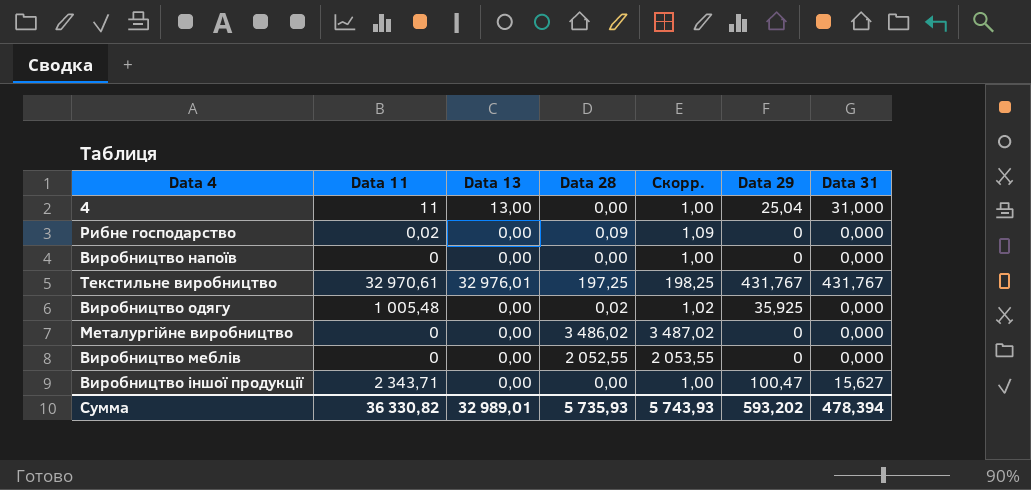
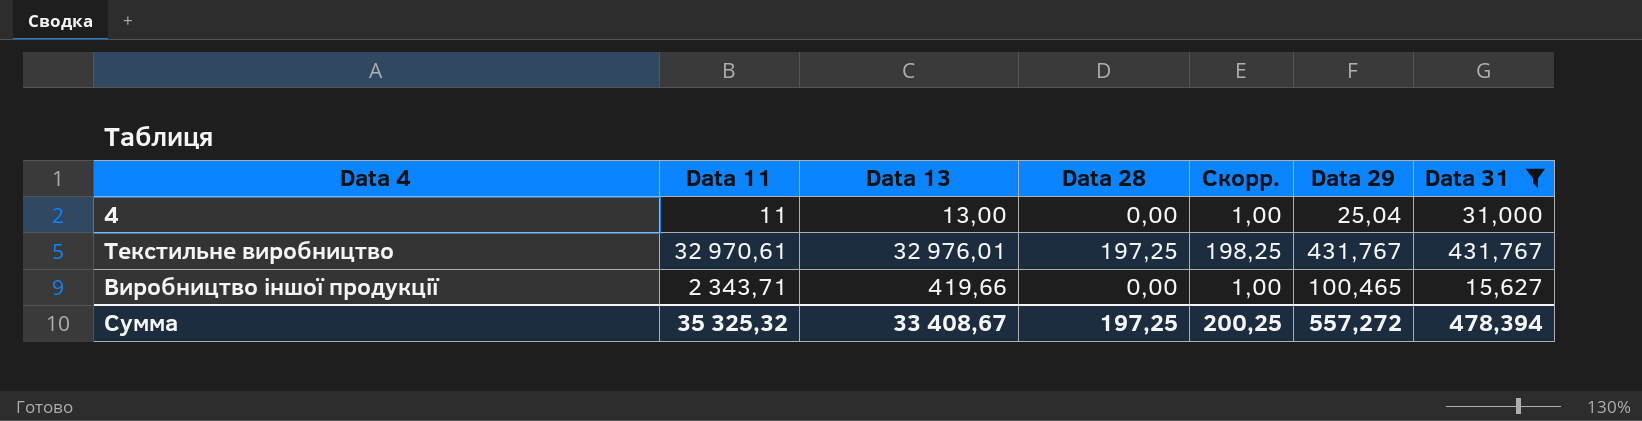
filter: none -> Data 31 != 0,000
Виробництво іншої продукції | Data 13: 0,00 -> 419,66
Виробництво іншої продукції | Data 29: 100,47 -> 100,465
Сумма | Data 11: 36 330,82 -> 35 325,32
Сумма | Data 13: 32 989,01 -> 33 408,67
Сумма | Data 28: 5 735,93 -> 197,25
Сумма | Скорр.: 5 743,93 -> 200,25
Сумма | Data 29: 593,202 -> 557,272

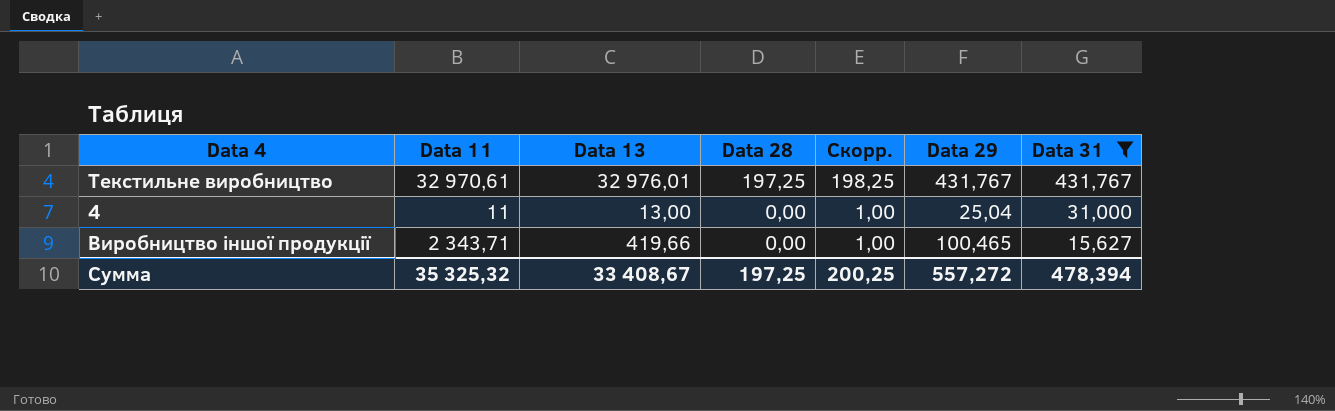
row order: none -> Data 28 descending

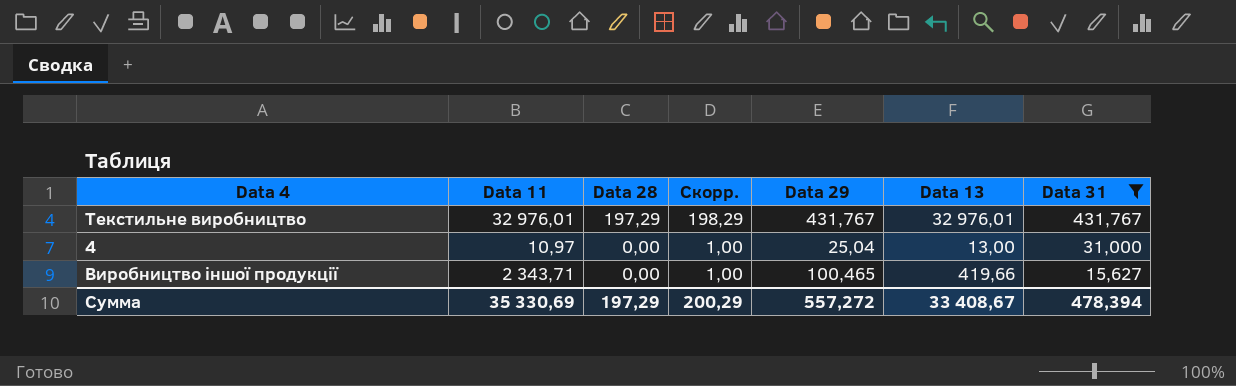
column Data 13 | position: 3 -> 6
Текстильне виробництво | Data 11: 32 970,61 -> 32 976,01
Текстильне виробництво | Data 28: 197,25 -> 197,29
Текстильне виробництво | Скорр.: 198,25 -> 198,29
4 | Data 11: 11 -> 10,97
Сумма | Data 11: 35 325,32 -> 35 330,69
Сумма | Data 28: 197,25 -> 197,29
Сумма | Скорр.: 200,25 -> 200,29

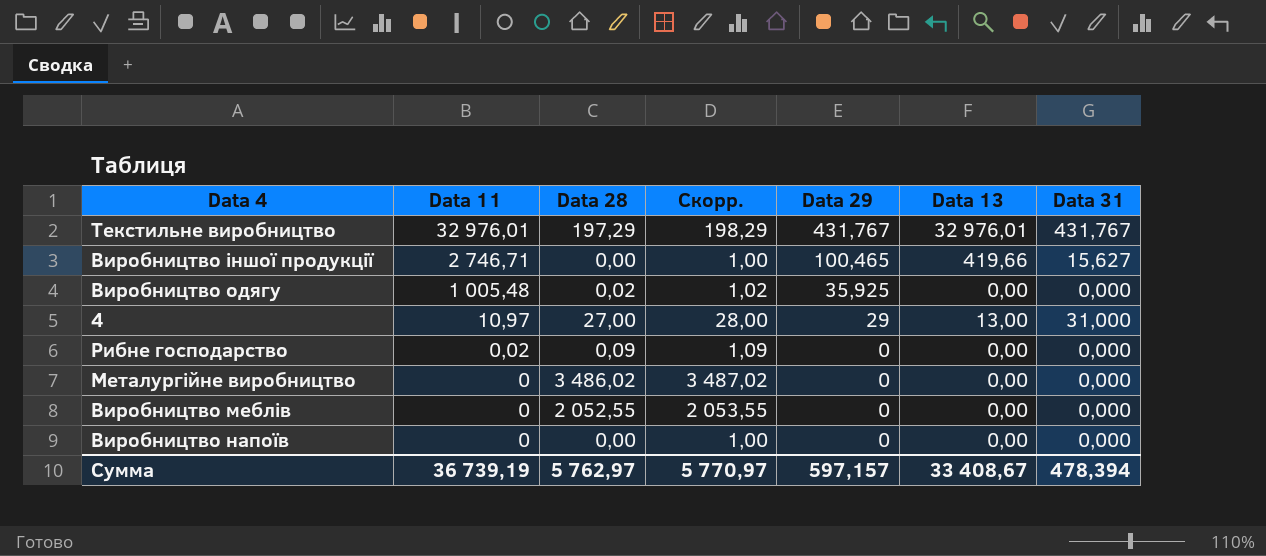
filter: Data 31 != 0,000 -> none
row order: Data 28 descending -> Data 11 descending
Виробництво іншої продукції | Data 11: 2 343,71 -> 2 746,71
4 | Data 28: 0,00 -> 27,00
4 | Скорр.: 1,00 -> 28,00
4 | Data 29: 25,04 -> 29
Сумма | Data 11: 35 330,69 -> 36 739,19
Сумма | Data 28: 197,29 -> 5 762,97
Сумма | Скорр.: 200,29 -> 5 770,97
Сумма | Data 29: 557,272 -> 597,157

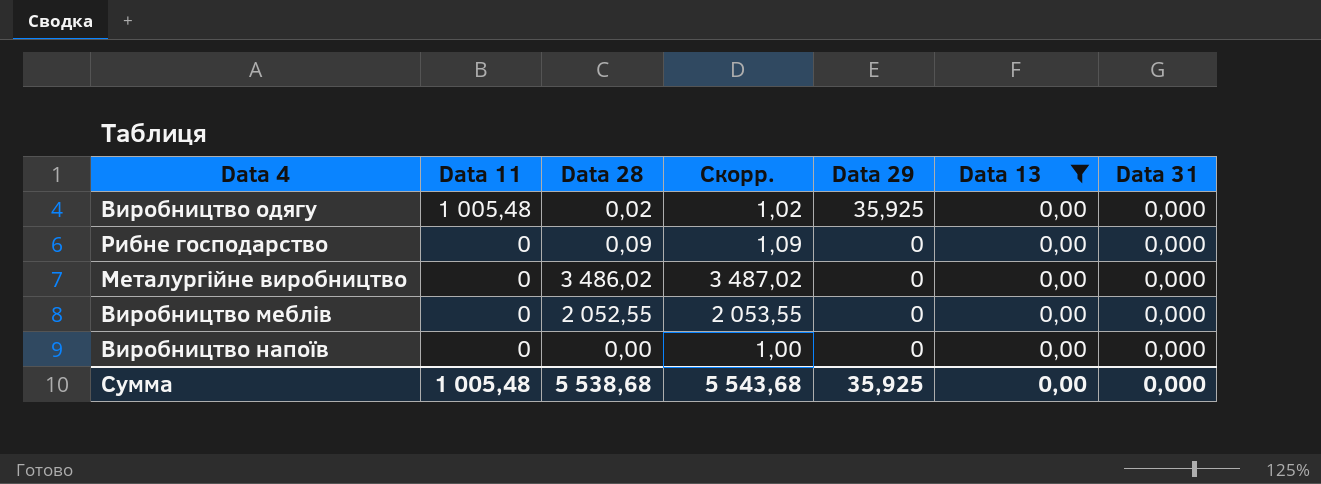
filter: none -> Data 13 = 0,00
Рибне господарство | Data 11: 0,02 -> 0
Сумма | Data 11: 36 739,19 -> 1 005,48
Сумма | Data 28: 5 762,97 -> 5 538,68
Сумма | Скорр.: 5 770,97 -> 5 543,68
Сумма | Data 29: 597,157 -> 35,925
Сумма | Data 13: 33 408,67 -> 0,00
Сумма | Data 31: 478,394 -> 0,000

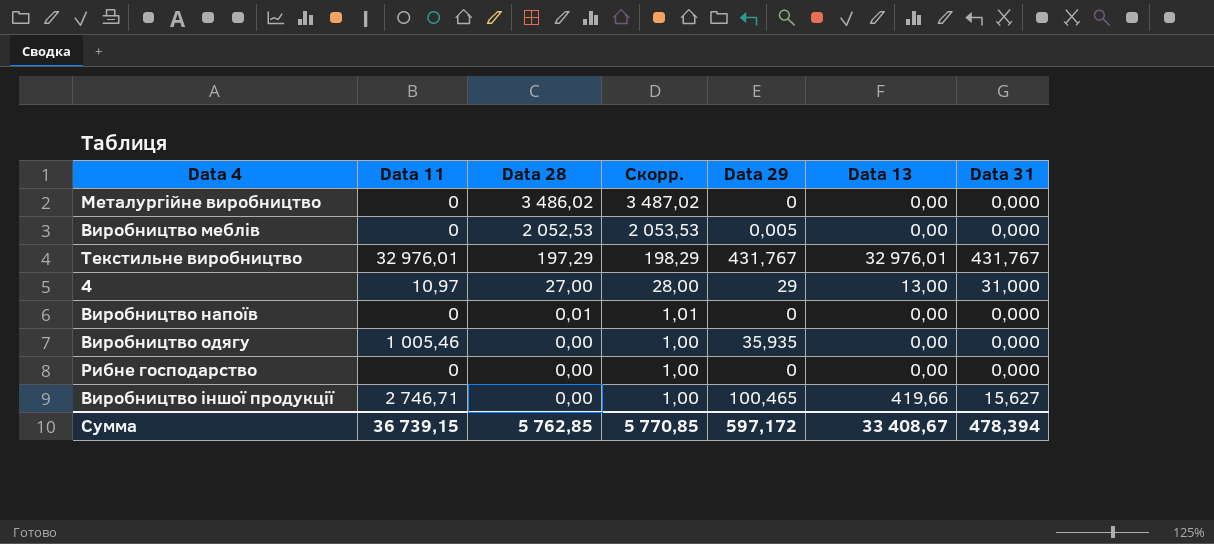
filter: Data 13 = 0,00 -> none
row order: Data 11 descending -> Data 28 descending
Виробництво меблів | Data 28: 2 052,55 -> 2 052,53
Виробництво меблів | Скорр.: 2 053,55 -> 2 053,53
Виробництво меблів | Data 29: 0 -> 0,005
Виробництво напоїв | Data 28: 0,00 -> 0,01
Виробництво напоїв | Скорр.: 1,00 -> 1,01
Виробництво одягу | Data 11: 1 005,48 -> 1 005,46
Виробництво одягу | Data 28: 0,02 -> 0,00
Виробництво одягу | Скорр.: 1,02 -> 1,00
Виробництво одягу | Data 29: 35,925 -> 35,935
Рибне господарство | Data 28: 0,09 -> 0,00
Рибне господарство | Скорр.: 1,09 -> 1,00
Сумма | Data 11: 1 005,48 -> 36 739,15
Сумма | Data 28: 5 538,68 -> 5 762,85
Сумма | Скорр.: 5 543,68 -> 5 770,85
Сумма | Data 29: 35,925 -> 597,172
Сумма | Data 13: 0,00 -> 33 408,67
Сумма | Data 31: 0,000 -> 478,394

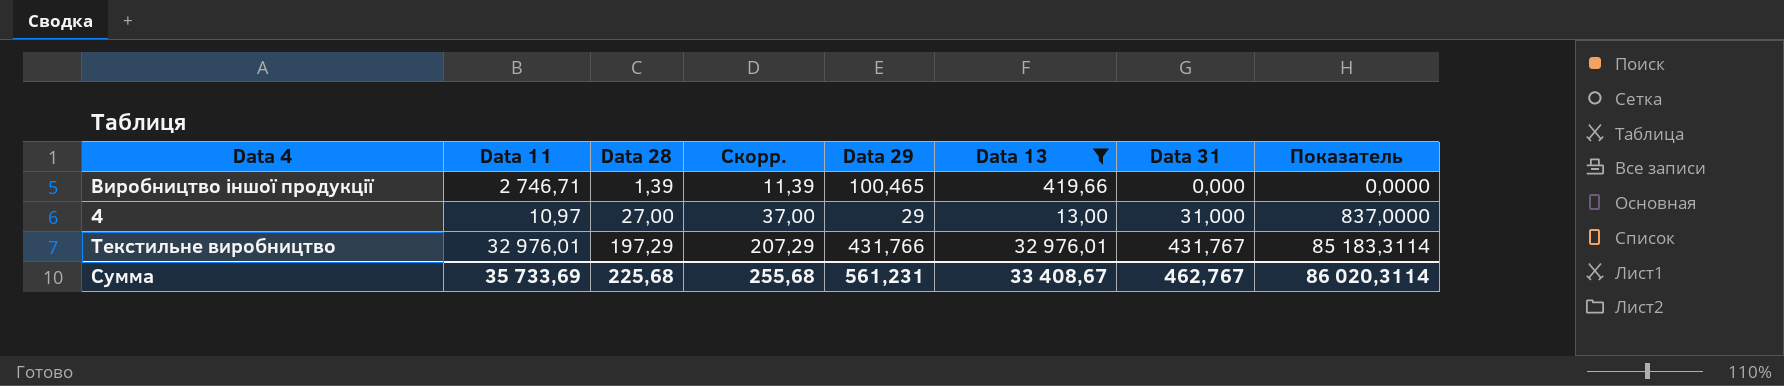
filter: none -> Data 13 != 0,00
row order: Data 28 descending -> Data 28 ascending
column Скорр. | formula: [Data 28] + 1 -> [Data 28] + 10
column Показатель | formula: none -> [Data 28] * [Data 31]
Виробництво іншої продукції | Data 28: 0,00 -> 1,39
Виробництво іншої продукції | Data 31: 15,627 -> 0,000
Текстильне виробництво | Data 29: 431,767 -> 431,766
Сумма | Data 11: 36 739,15 -> 35 733,69
Сумма | Data 28: 5 762,85 -> 225,68
Сумма | Скорр.: 5 770,85 -> 255,68
Сумма | Data 29: 597,172 -> 561,231
Сумма | Data 31: 478,394 -> 462,767

